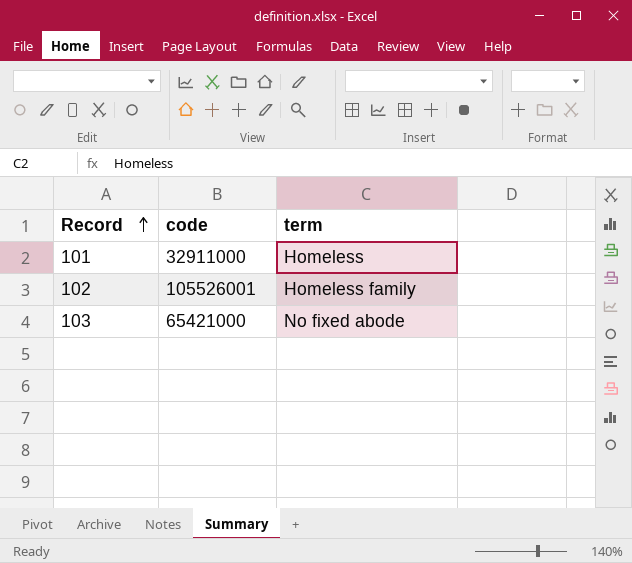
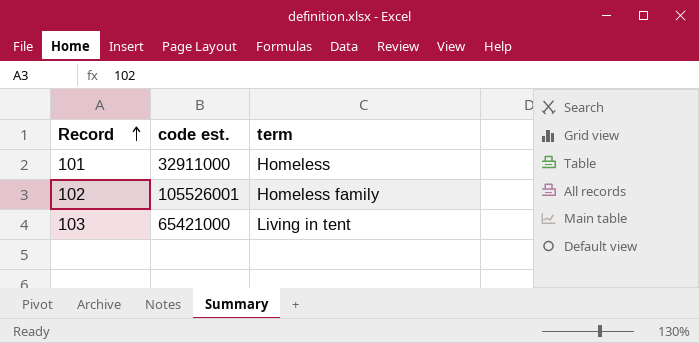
column name: code -> code est.
103 | term: No fixed abode -> Living in tent

